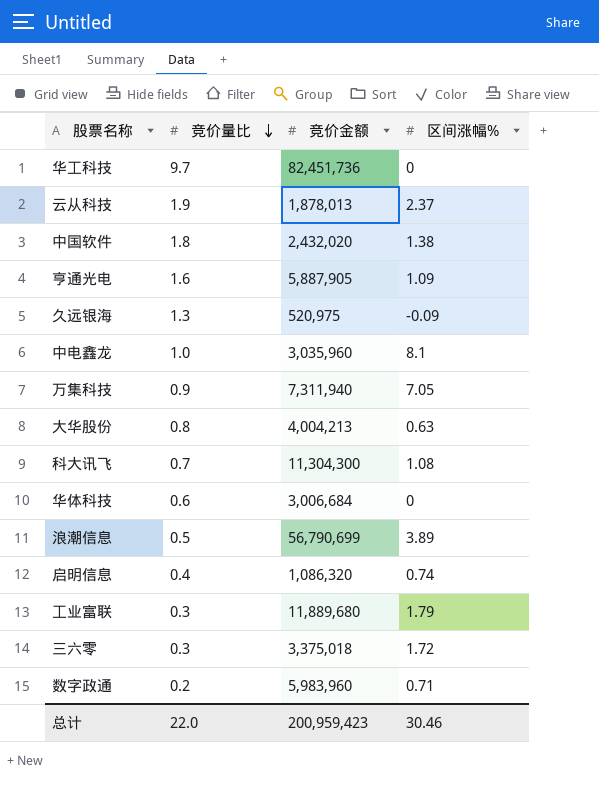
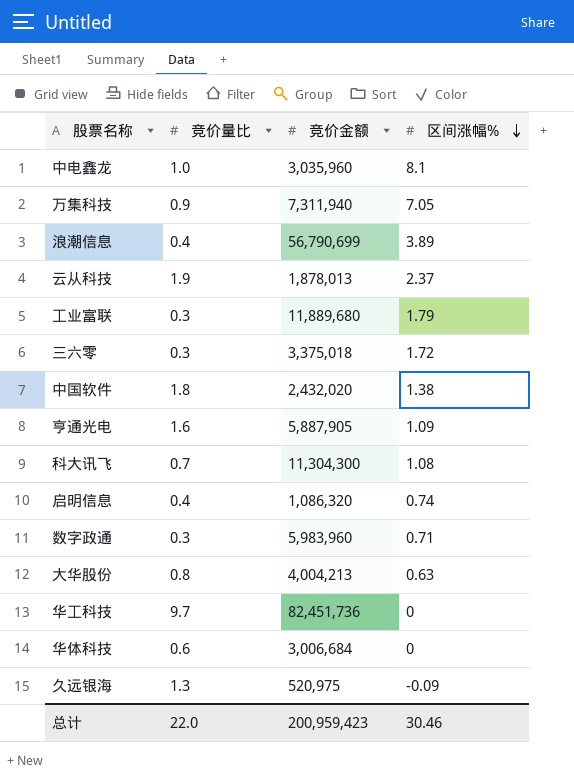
row order: 竞价量比 descending -> 区间涨幅% descending
浪潮信息 | 竞价量比: 0.5 -> 0.4
数字政通 | 竞价量比: 0.2 -> 0.3

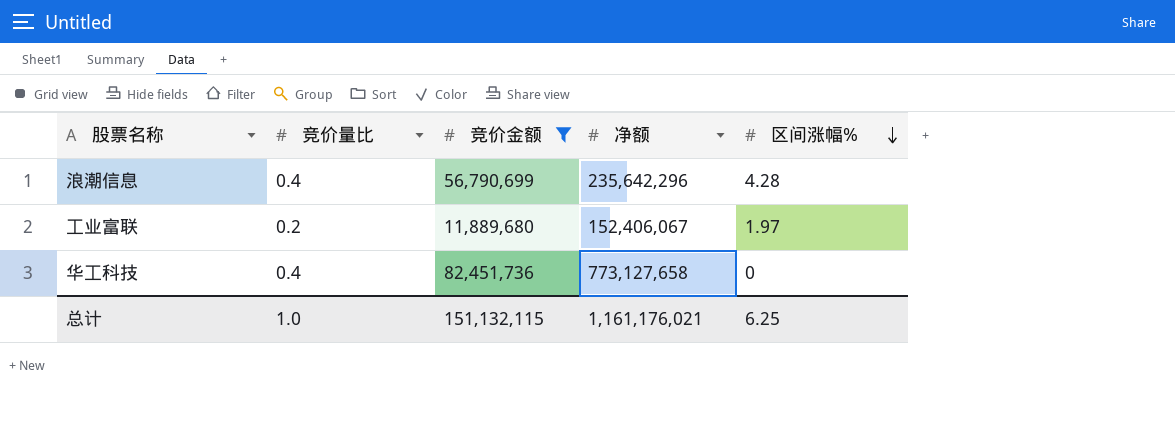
filter: none -> 竞价金额 >= 11,889,680
column 净额 | position: none -> 4
浪潮信息 | 区间涨幅%: 3.89 -> 4.28
工业富联 | 竞价量比: 0.3 -> 0.2
工业富联 | 区间涨幅%: 1.79 -> 1.97
华工科技 | 竞价量比: 9.7 -> 0.4
总计 | 竞价量比: 22.0 -> 1.0
总计 | 竞价金额: 200,959,423 -> 151,132,115
总计 | 区间涨幅%: 30.46 -> 6.25

